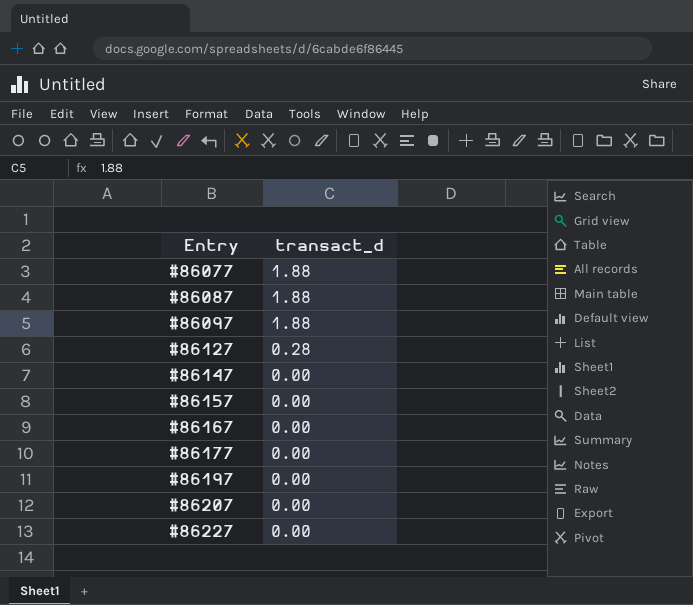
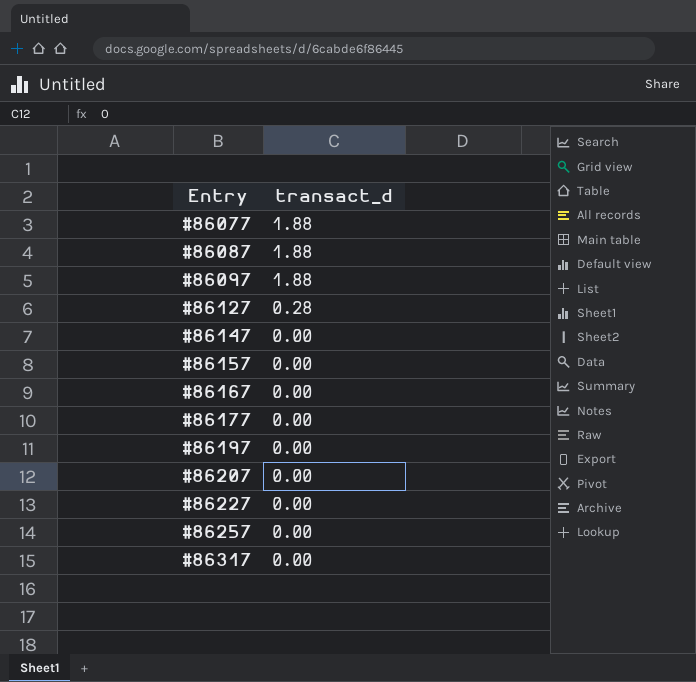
row #86257: none -> 0.00
row #86317: none -> 0.00

